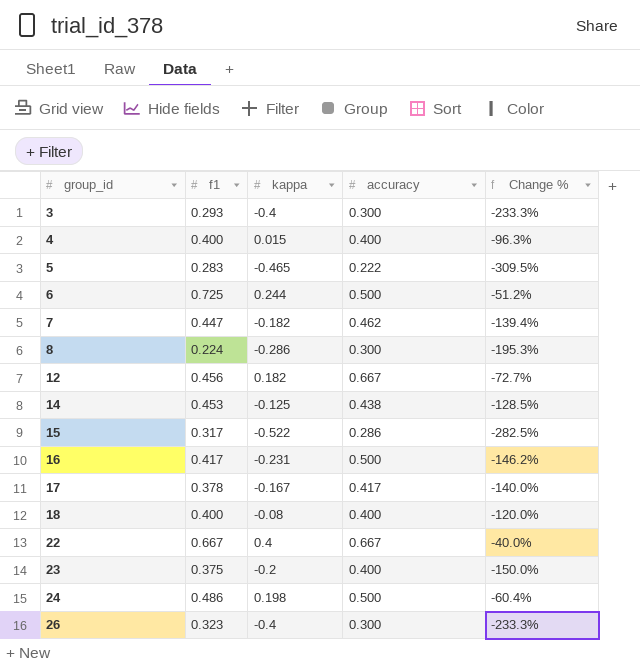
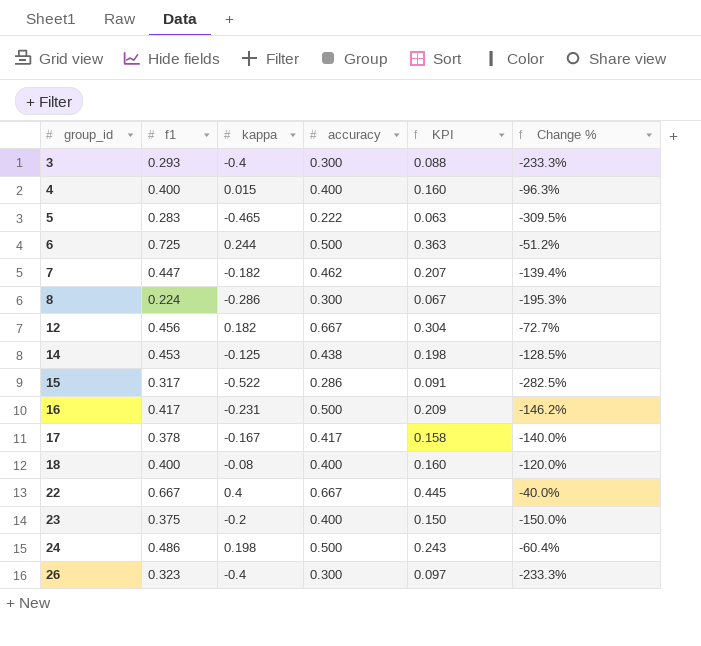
column KPI | formula: none -> [f1] * [accuracy]

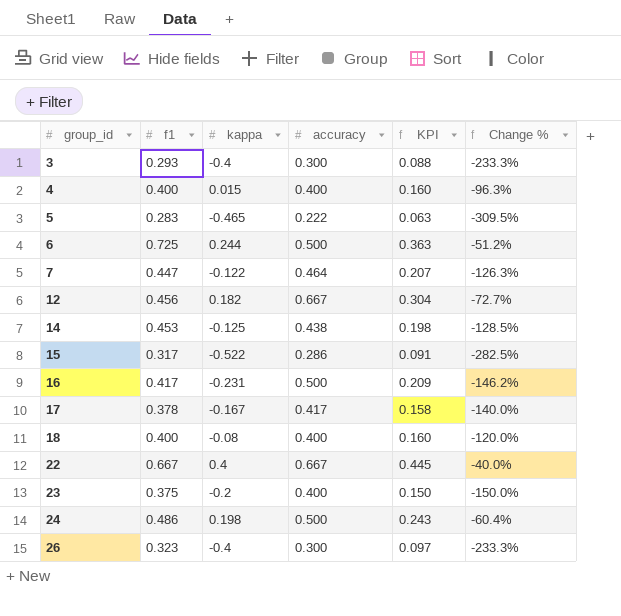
row 8: 0.224 | -0.286 | 0.300 | 0.067 | -195.3% -> none
7 | kappa: -0.182 -> -0.122
7 | accuracy: 0.462 -> 0.464
7 | Change %: -139.4% -> -126.3%

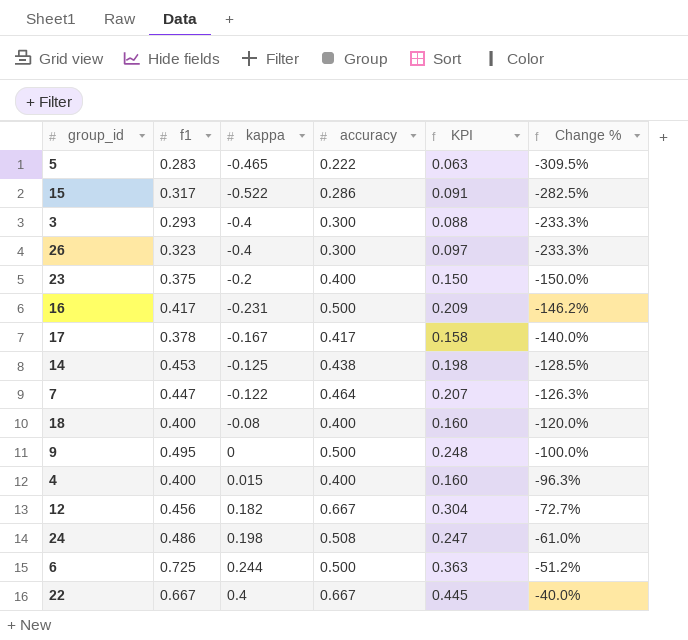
row order: group_id ascending -> Change % ascending
row 9: none -> 0.495 | 0 | 0.500 | 0.248 | -100.0%
24 | accuracy: 0.500 -> 0.508
24 | KPI: 0.243 -> 0.247
24 | Change %: -60.4% -> -61.0%

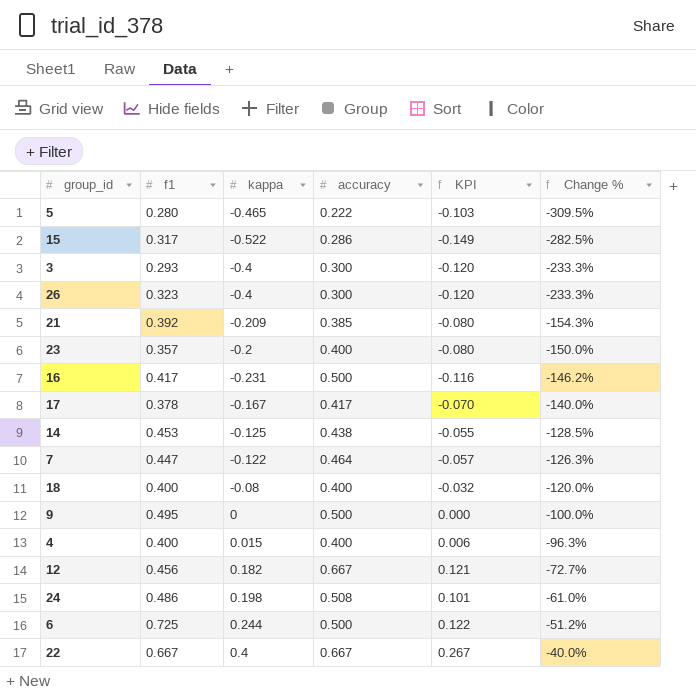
column KPI | formula: [f1] * [accuracy] -> [kappa] * [accuracy]
5 | f1: 0.283 -> 0.280
row 21: none -> 0.392 | -0.209 | 0.385 | -0.080 | -154.3%
23 | f1: 0.375 -> 0.357

